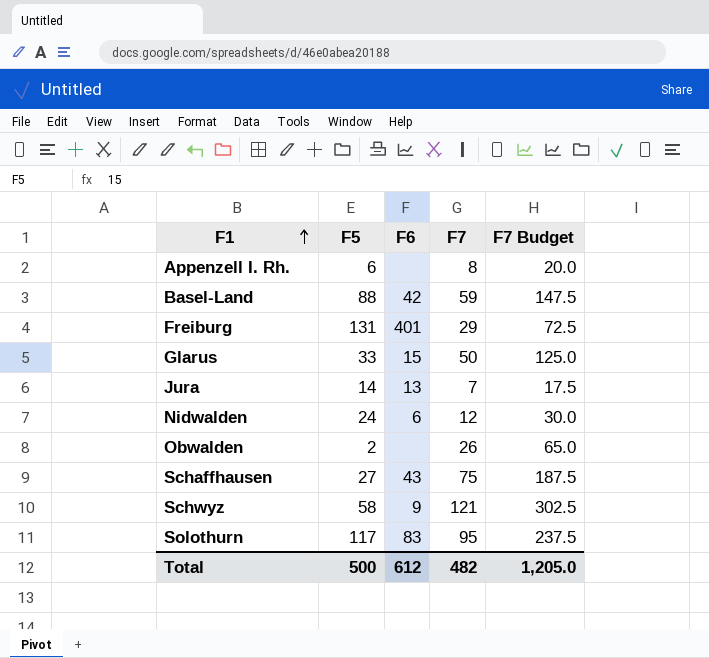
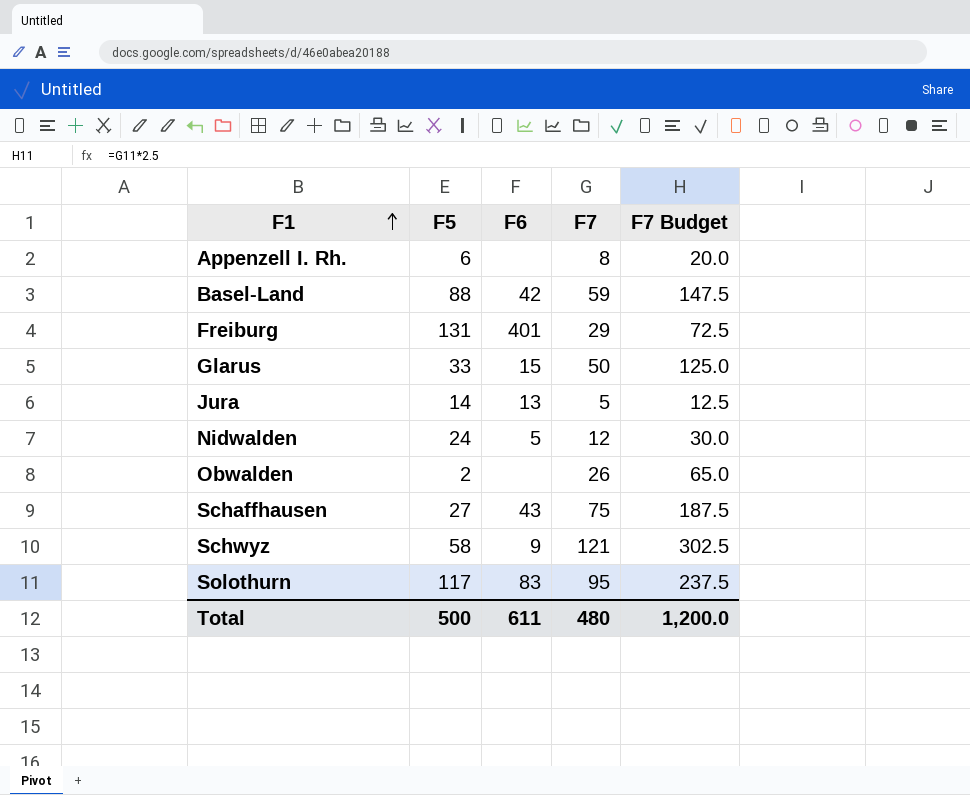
Jura | F7: 7 -> 5
Jura | F7 Budget: 17.5 -> 12.5
Nidwalden | F6: 6 -> 5
Total | F6: 612 -> 611
Total | F7: 482 -> 480
Total | F7 Budget: 1,205.0 -> 1,200.0

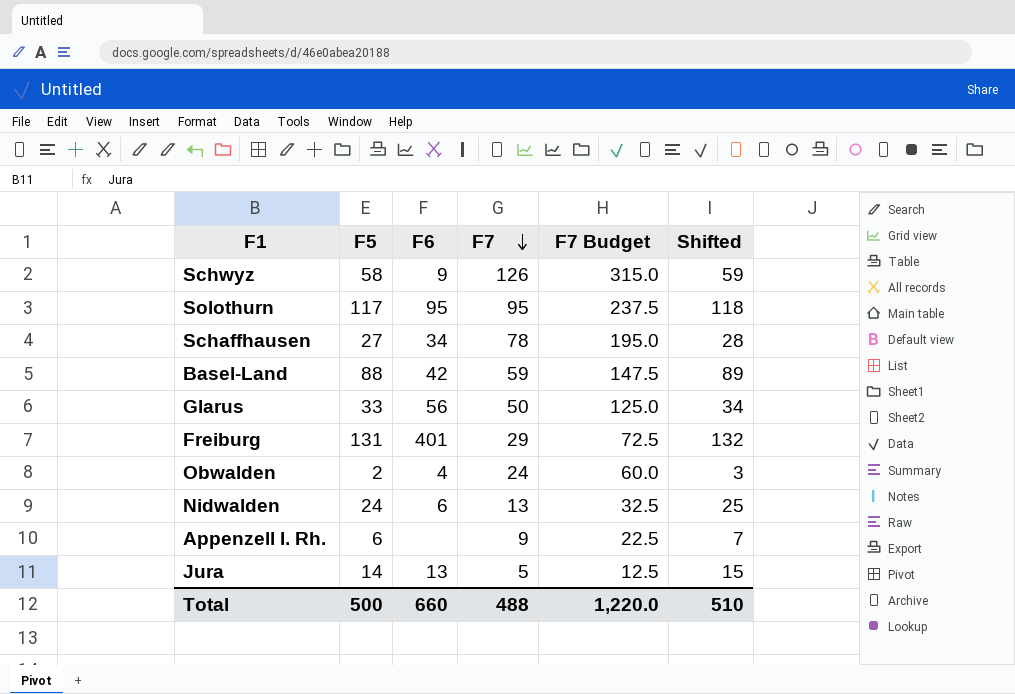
row order: F1 ascending -> F7 descending
column Shifted | formula: none -> [F5] + 1
Schwyz | F7: 121 -> 126
Schwyz | F7 Budget: 302.5 -> 315.0
Solothurn | F6: 83 -> 95
Schaffhausen | F6: 43 -> 34
Schaffhausen | F7: 75 -> 78
Schaffhausen | F7 Budget: 187.5 -> 195.0
Glarus | F6: 15 -> 56
Obwalden | F6: none -> 4
Obwalden | F7: 26 -> 24
Obwalden | F7 Budget: 65.0 -> 60.0
Nidwalden | F6: 5 -> 6
Nidwalden | F7: 12 -> 13
Nidwalden | F7 Budget: 30.0 -> 32.5
Appenzell I. Rh. | F7: 8 -> 9
Appenzell I. Rh. | F7 Budget: 20.0 -> 22.5
Total | F6: 611 -> 660
Total | F7: 480 -> 488
Total | F7 Budget: 1,200.0 -> 1,220.0

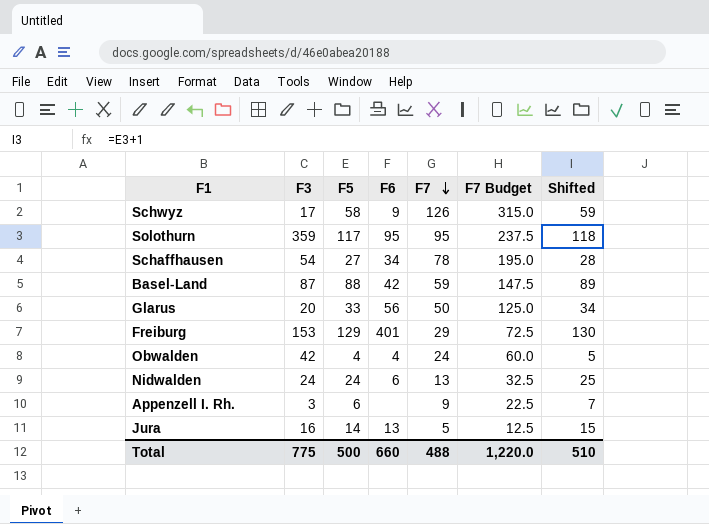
column F3 | position: none -> 2
Freiburg | F5: 131 -> 129
Freiburg | Shifted: 132 -> 130
Obwalden | F5: 2 -> 4
Obwalden | Shifted: 3 -> 5

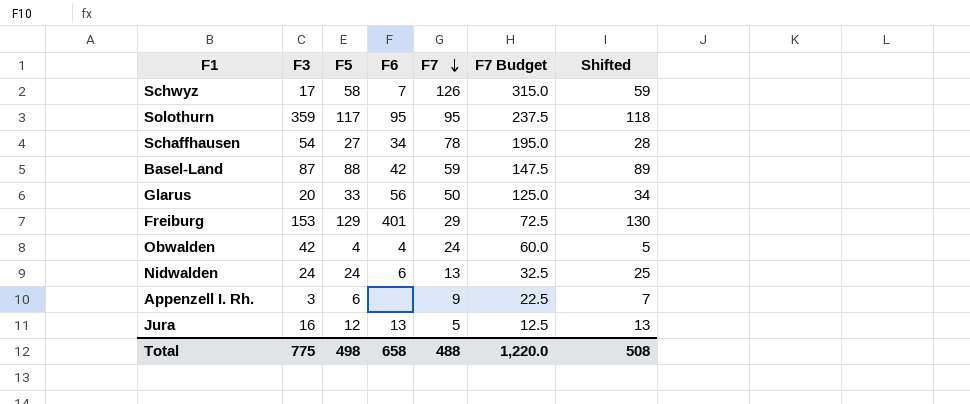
Schwyz | F6: 9 -> 7
Jura | F5: 14 -> 12
Jura | Shifted: 15 -> 13
Total | F5: 500 -> 498
Total | F6: 660 -> 658
Total | Shifted: 510 -> 508

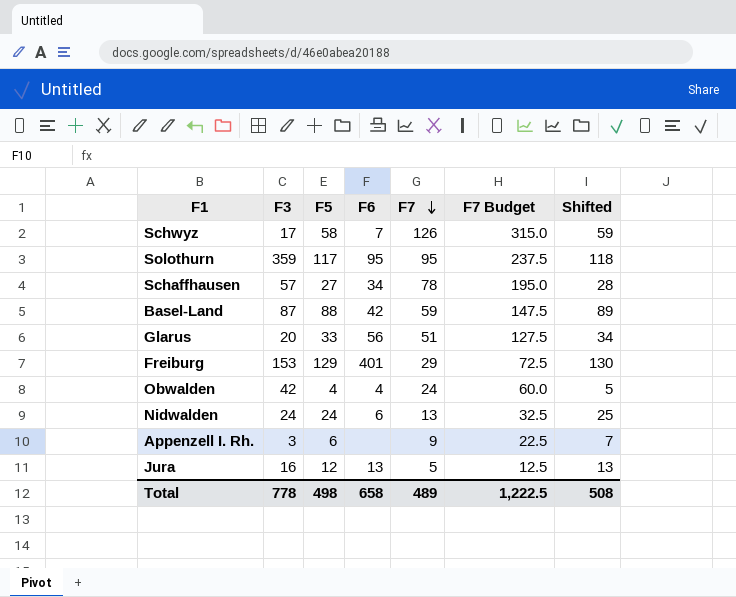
Schaffhausen | F3: 54 -> 57
Glarus | F7: 50 -> 51
Glarus | F7 Budget: 125.0 -> 127.5
Total | F3: 775 -> 778
Total | F7: 488 -> 489
Total | F7 Budget: 1,220.0 -> 1,222.5

